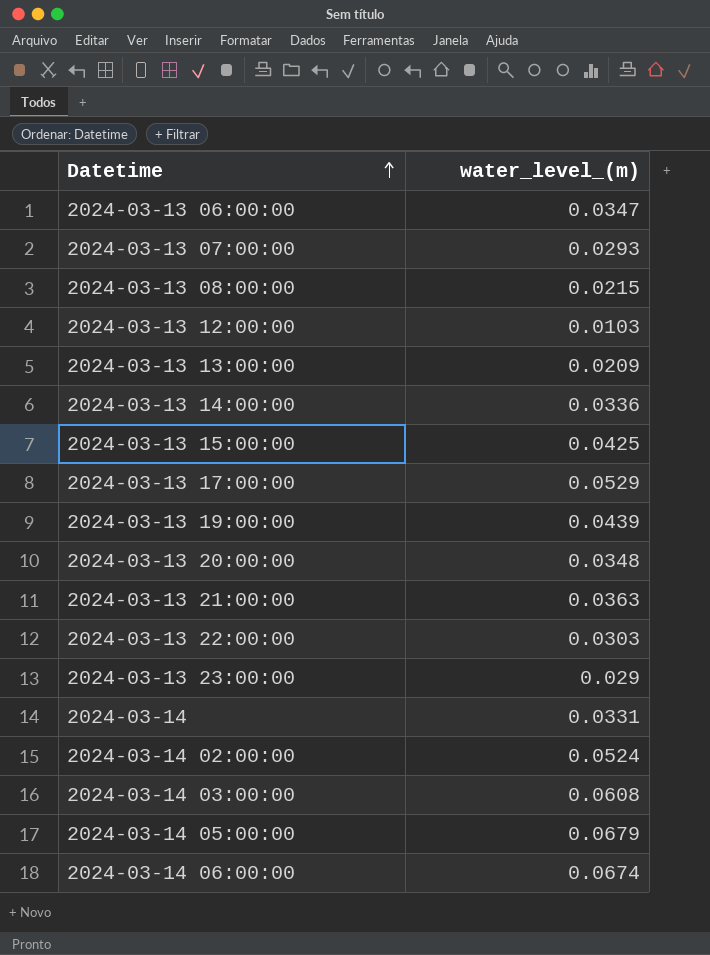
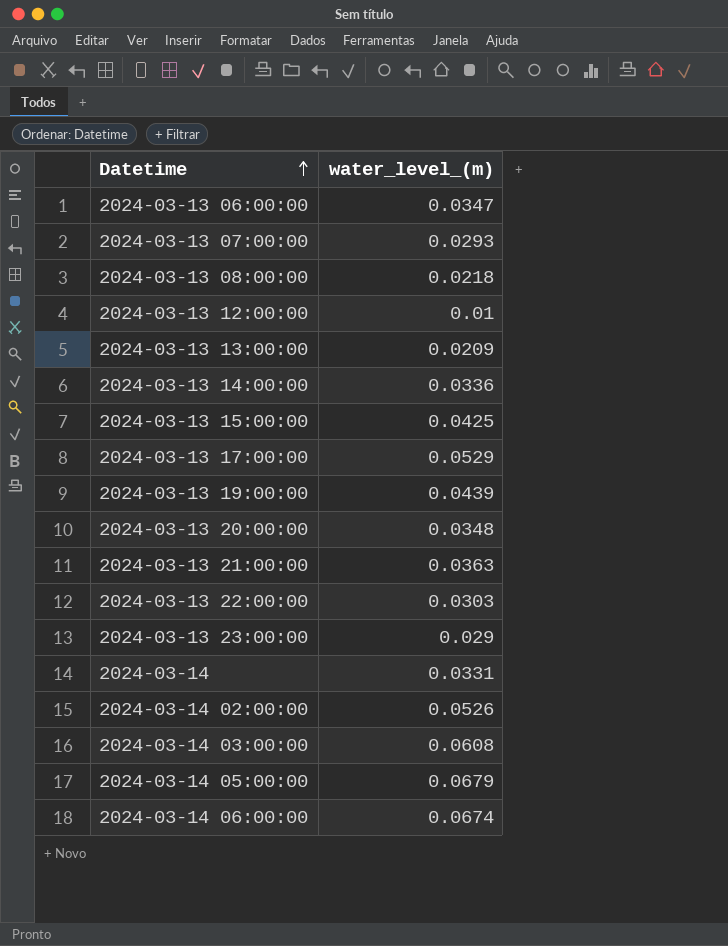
2024-03-13 08:00:00 | water_level_(m): 0.0215 -> 0.0218
2024-03-13 12:00:00 | water_level_(m): 0.0103 -> 0.01
2024-03-14 02:00:00 | water_level_(m): 0.0524 -> 0.0526

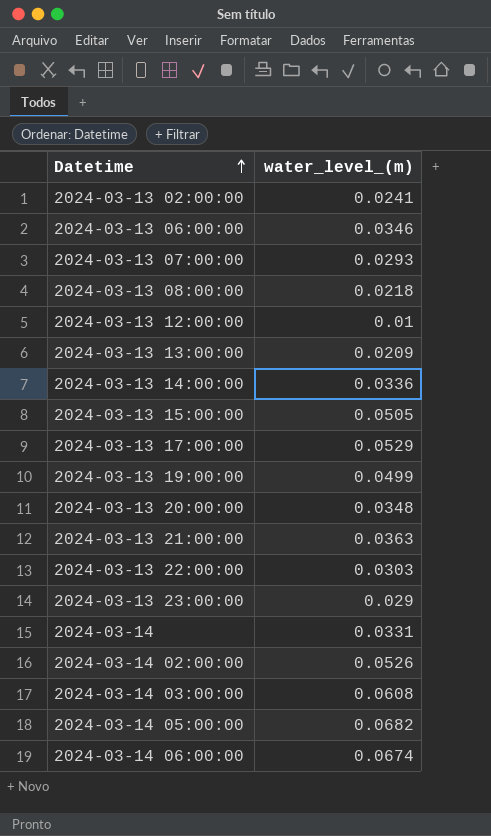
row 2024-03-13 02:00:00: none -> 0.0241
2024-03-13 06:00:00 | water_level_(m): 0.0347 -> 0.0346
2024-03-13 15:00:00 | water_level_(m): 0.0425 -> 0.0505
2024-03-13 19:00:00 | water_level_(m): 0.0439 -> 0.0499
2024-03-14 05:00:00 | water_level_(m): 0.0679 -> 0.0682

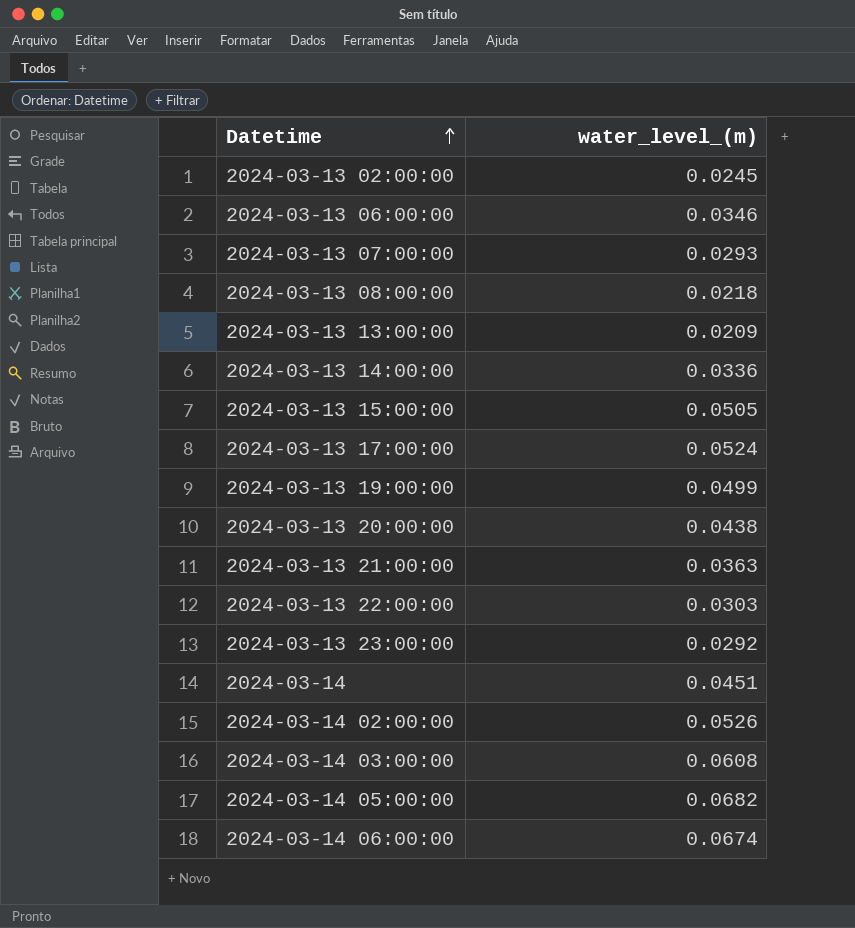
row 2024-03-13 12:00:00: 0.01 -> none
2024-03-13 02:00:00 | water_level_(m): 0.0241 -> 0.0245
2024-03-13 17:00:00 | water_level_(m): 0.0529 -> 0.0524
2024-03-13 20:00:00 | water_level_(m): 0.0348 -> 0.0438
2024-03-13 23:00:00 | water_level_(m): 0.029 -> 0.0292
2024-03-14 | water_level_(m): 0.0331 -> 0.0451

